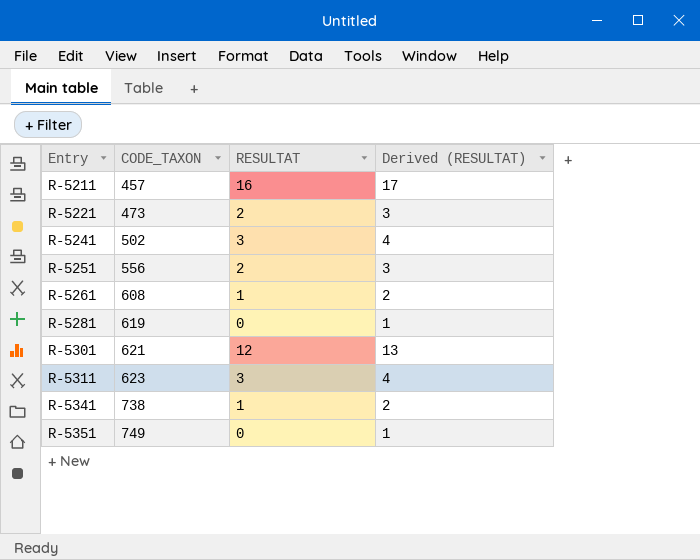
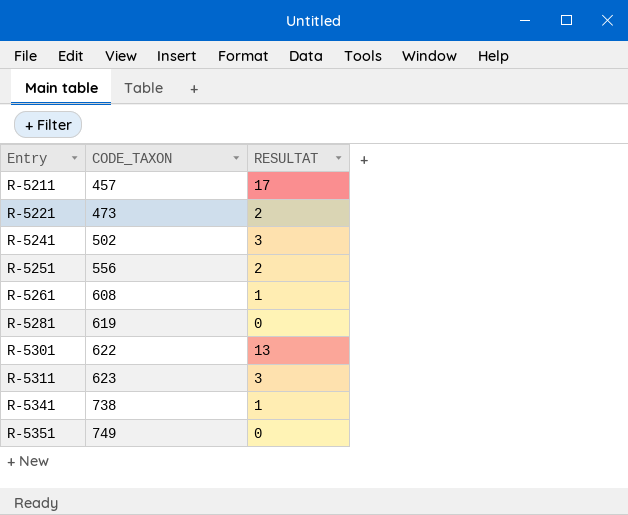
column Derived (RESULTAT) | formula: [RESULTAT] + 1 -> none
R-5211 | RESULTAT: 16 -> 17
R-5301 | CODE_TAXON: 621 -> 622
R-5301 | RESULTAT: 12 -> 13

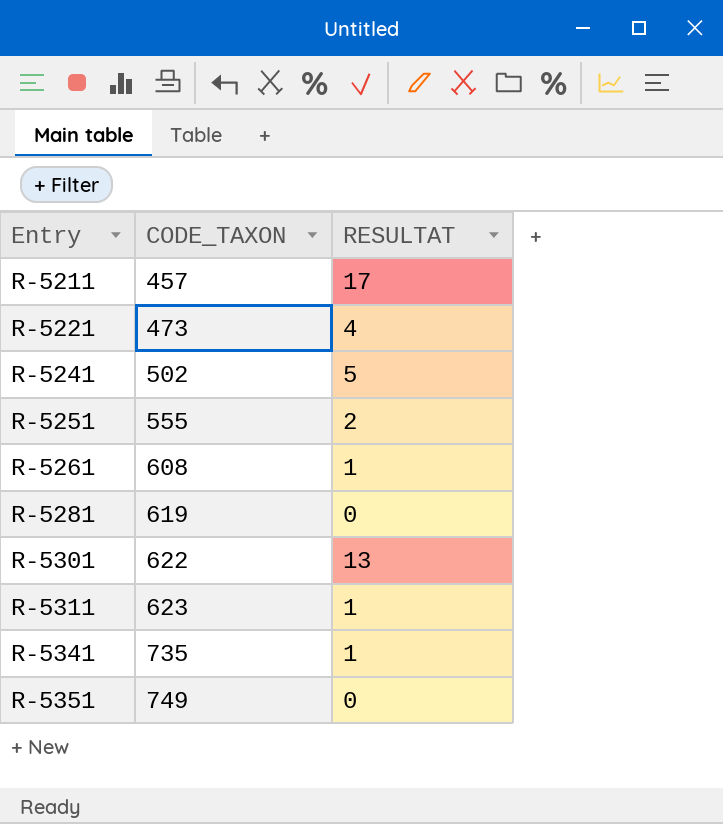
R-5221 | RESULTAT: 2 -> 4
R-5241 | RESULTAT: 3 -> 5
R-5251 | CODE_TAXON: 556 -> 555
R-5311 | RESULTAT: 3 -> 1
R-5341 | CODE_TAXON: 738 -> 735

